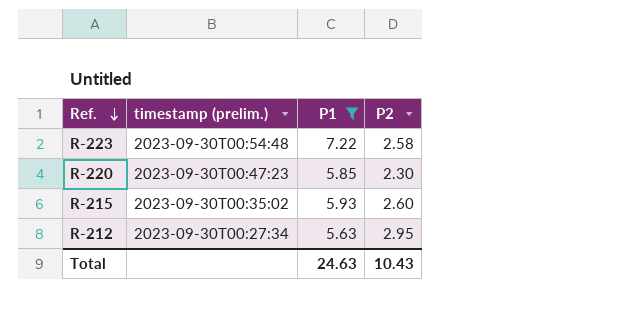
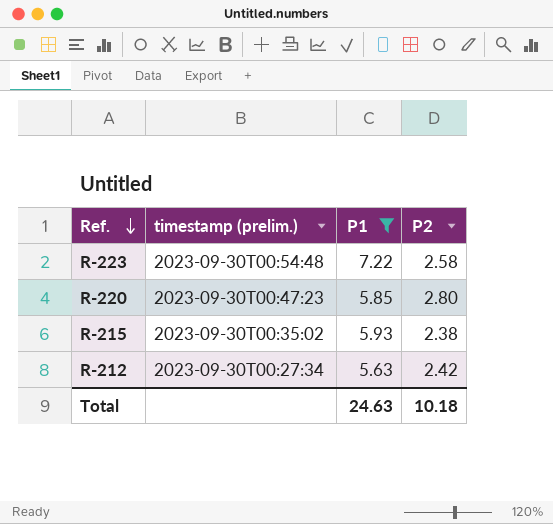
R-220 | P2: 2.30 -> 2.80
R-215 | P2: 2.60 -> 2.38
R-212 | P2: 2.95 -> 2.42
Total | P2: 10.43 -> 10.18

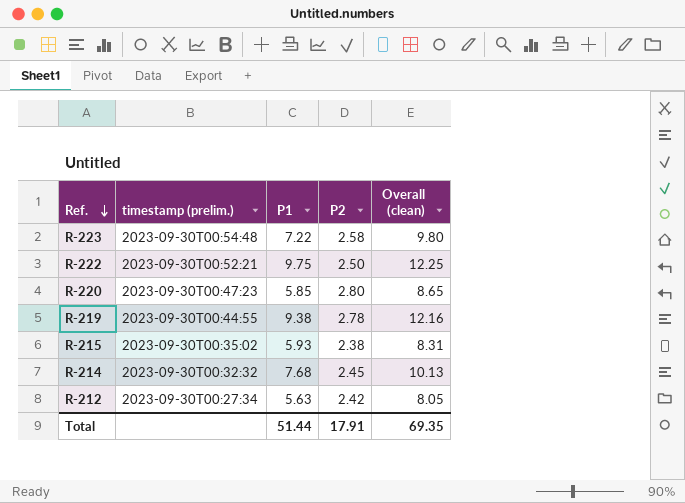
filter: P1 <= 7.22 -> none
column Overall (clean) | formula: none -> [P1] + [P2]
Total | P1: 24.63 -> 51.44
Total | P2: 10.18 -> 17.91

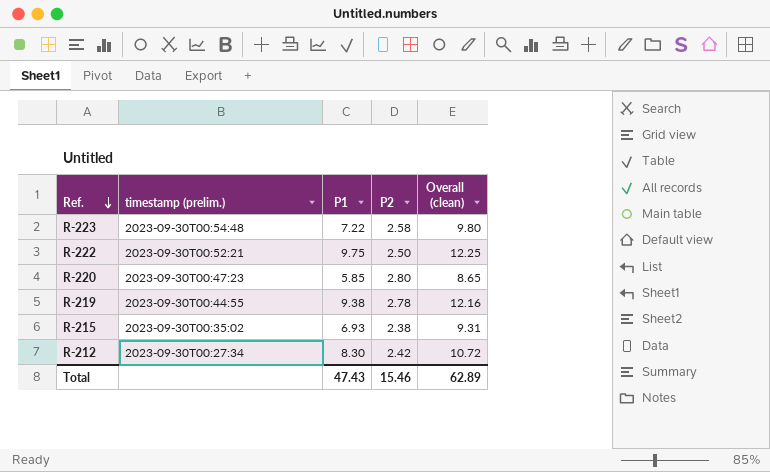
row R-214: 2023-09-30T00:32:32 | 7.68 | 2.45 | 10.13 -> none
R-215 | P1: 5.93 -> 6.93
R-215 | Overall (clean): 8.31 -> 9.31
R-212 | P1: 5.63 -> 8.30
R-212 | Overall (clean): 8.05 -> 10.72
Total | P1: 51.44 -> 47.43
Total | P2: 17.91 -> 15.46
Total | Overall (clean): 69.35 -> 62.89

